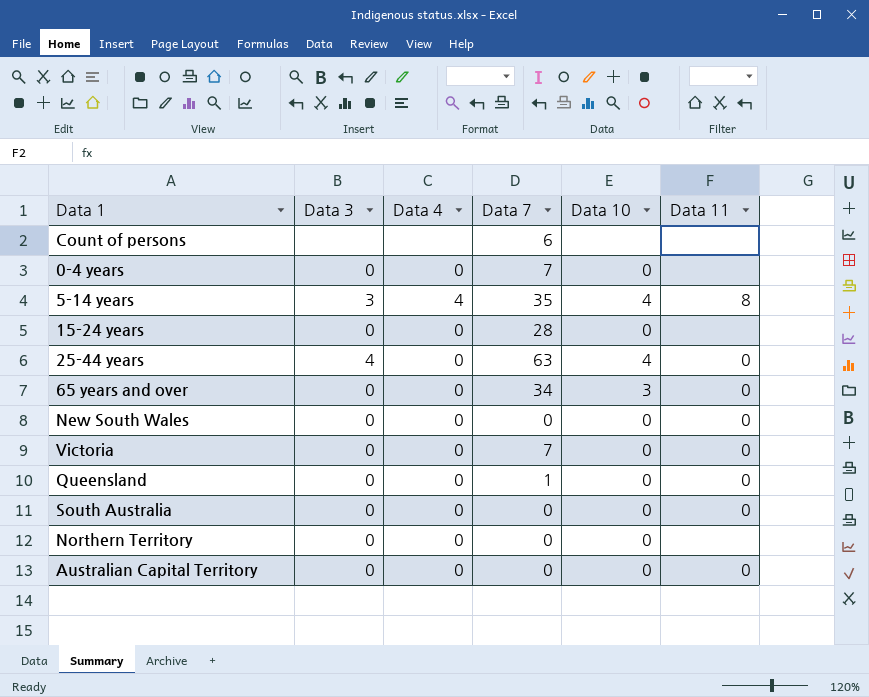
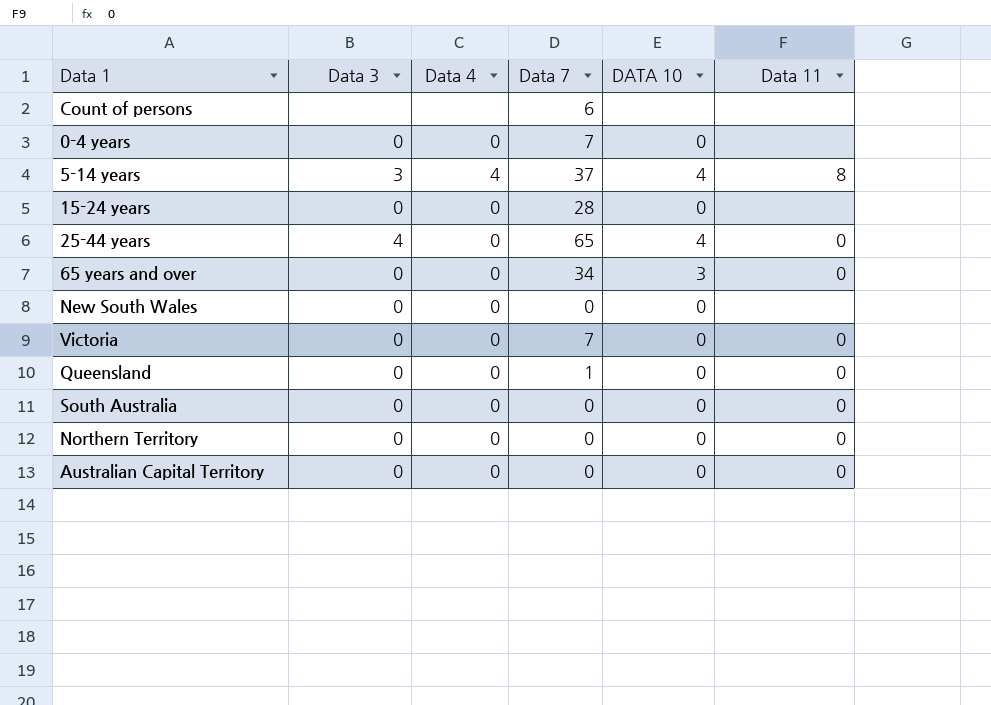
column name: Data 10 -> DATA 10
5-14 years | Data 7: 35 -> 37
25-44 years | Data 7: 63 -> 65
New South Wales | Data 11: 0 -> none
Northern Territory | Data 11: none -> 0

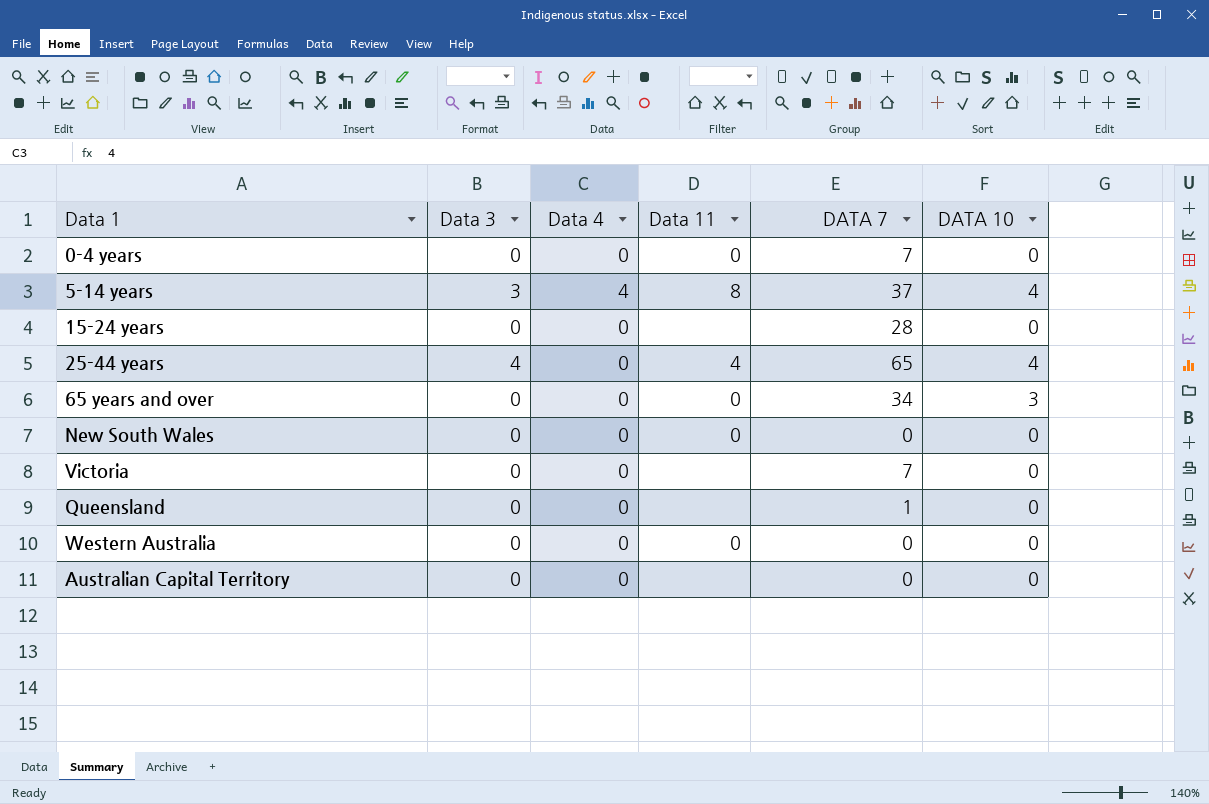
column Data 11 | position: 6 -> 4
column name: Data 7 -> DATA 7
row Count of persons: none | none | 6 | none | none -> none
row South Australia: 0 | 0 | 0 | 0 | 0 -> none
row Northern Territory: 0 | 0 | 0 | 0 | 0 -> none
0-4 years | Data 11: none -> 0
25-44 years | Data 11: 0 -> 4
New South Wales | Data 11: none -> 0
Victoria | Data 11: 0 -> none
Queensland | Data 11: 0 -> none
row Western Australia: none -> 0 | 0 | 0 | 0 | 0
Australian Capital Territory | Data 11: 0 -> none

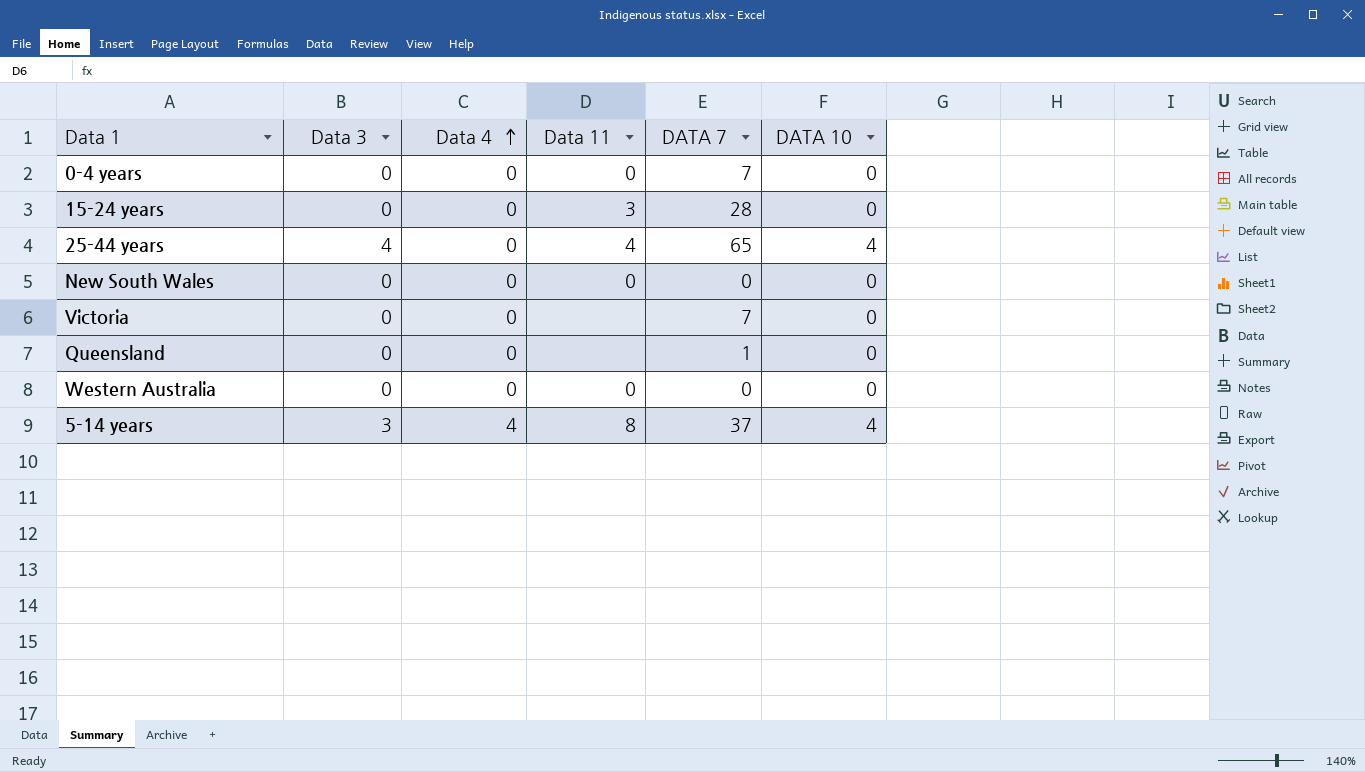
row order: none -> Data 4 ascending
row 65 years and over: 0 | 0 | 0 | 34 | 3 -> none
row Australian Capital Territory: 0 | 0 | none | 0 | 0 -> none
15-24 years | Data 11: none -> 3

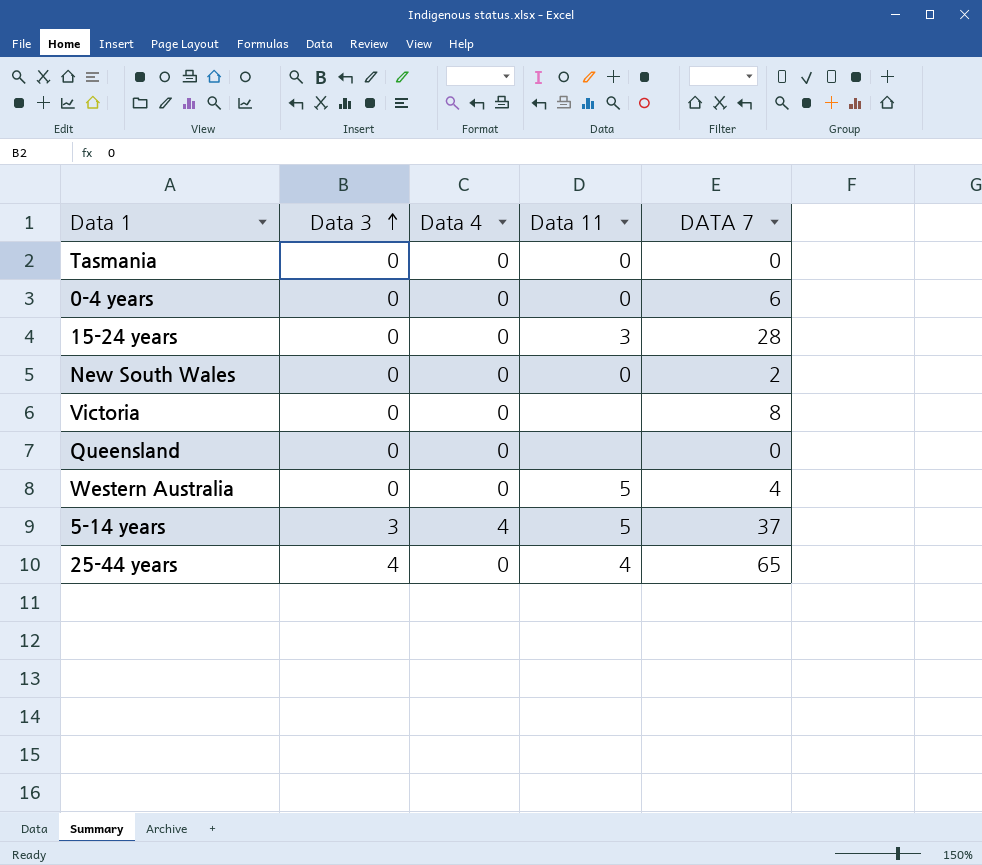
row order: Data 4 ascending -> Data 3 ascending
column DATA 10 | position: 6 -> none
row Tasmania: none -> 0 | 0 | 0 | 0
0-4 years | DATA 7: 7 -> 6
New South Wales | DATA 7: 0 -> 2
Victoria | DATA 7: 7 -> 8
Queensland | DATA 7: 1 -> 0
Western Australia | Data 11: 0 -> 5
Western Australia | DATA 7: 0 -> 4
5-14 years | Data 11: 8 -> 5

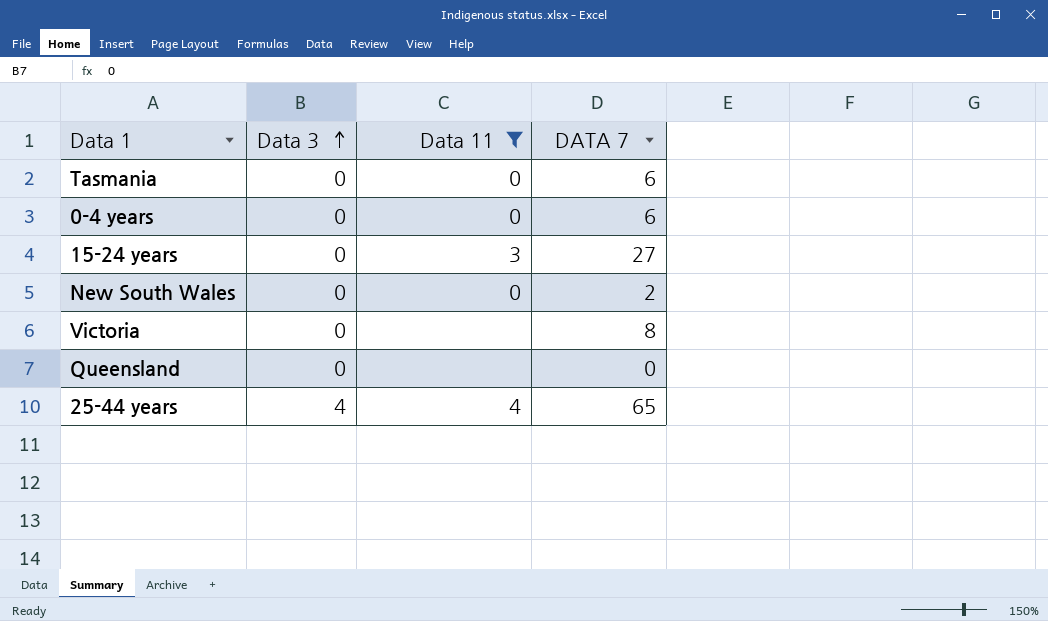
filter: none -> Data 11 != 5
column Data 4 | position: 3 -> none
Tasmania | DATA 7: 0 -> 6
15-24 years | DATA 7: 28 -> 27

